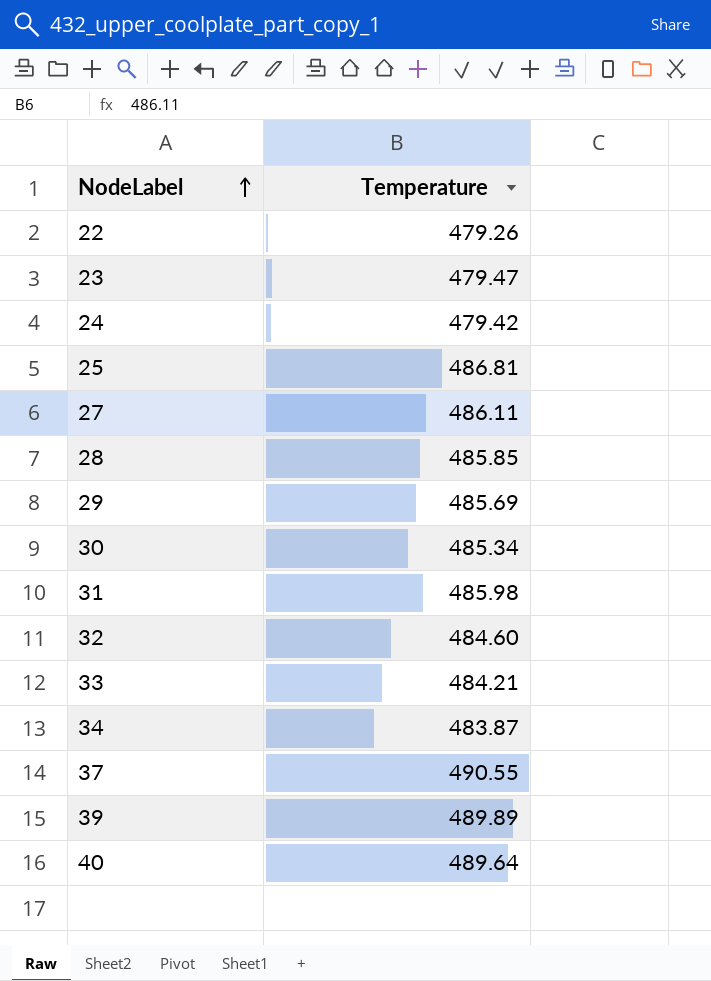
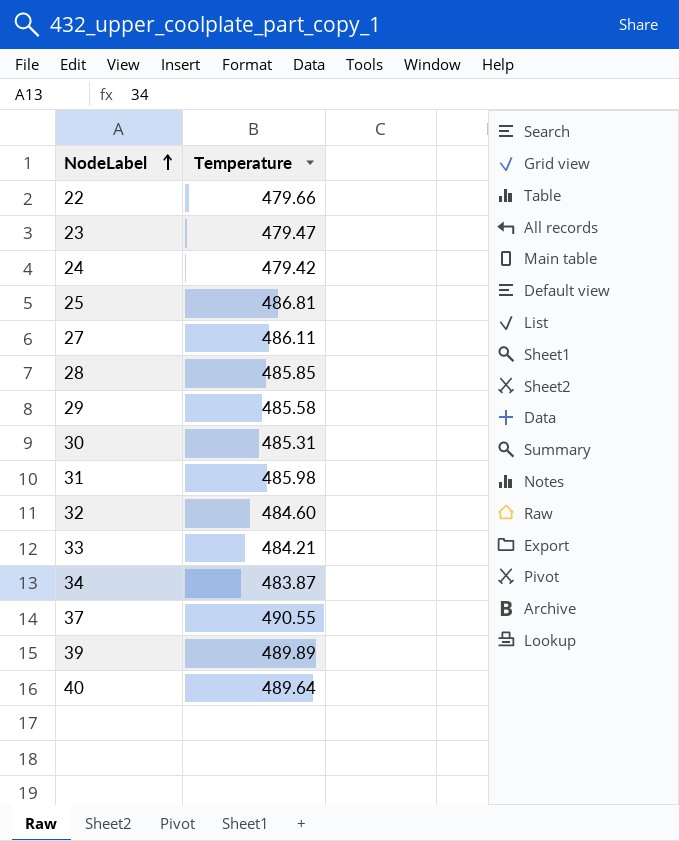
22 | Temperature: 479.26 -> 479.66
29 | Temperature: 485.69 -> 485.58
30 | Temperature: 485.34 -> 485.31

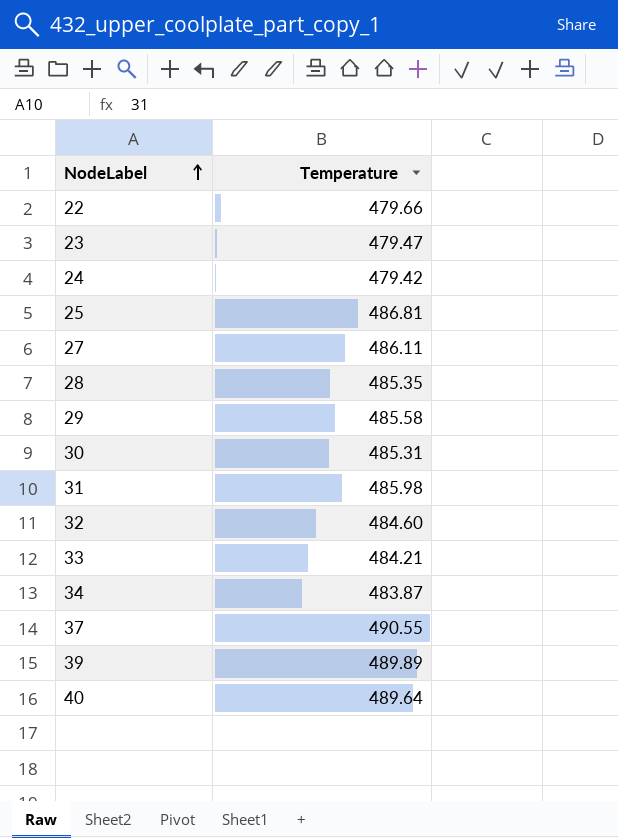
28 | Temperature: 485.85 -> 485.35

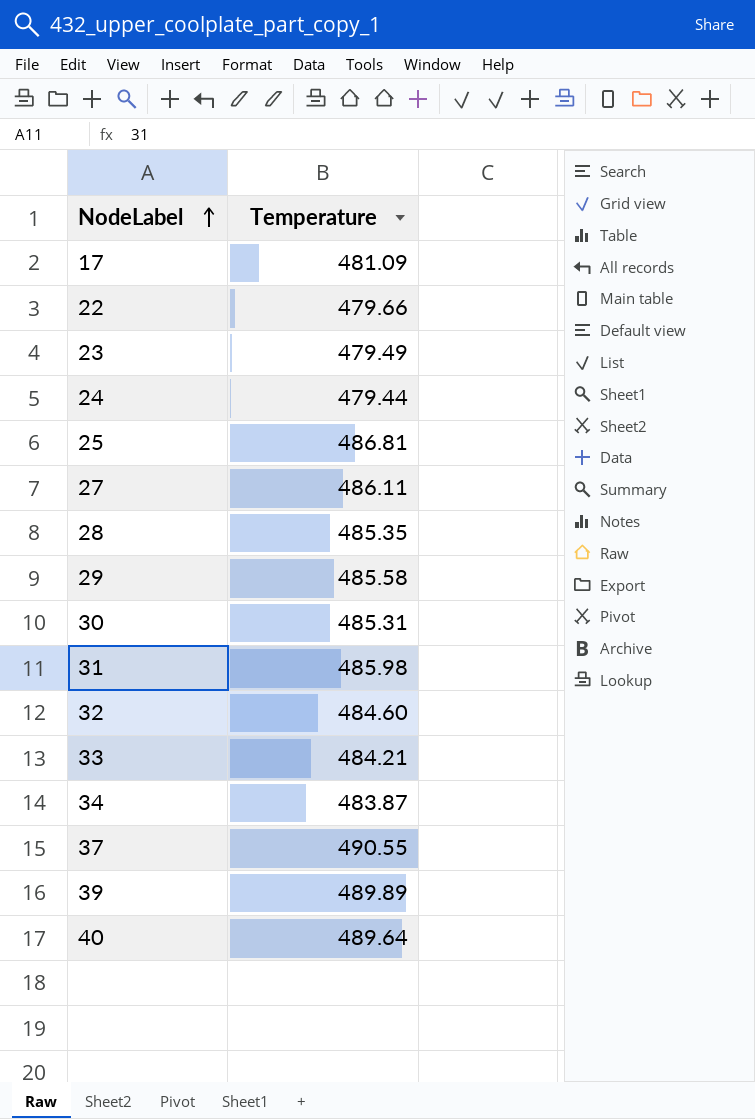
row 17: none -> 481.09
23 | Temperature: 479.47 -> 479.49
24 | Temperature: 479.42 -> 479.44

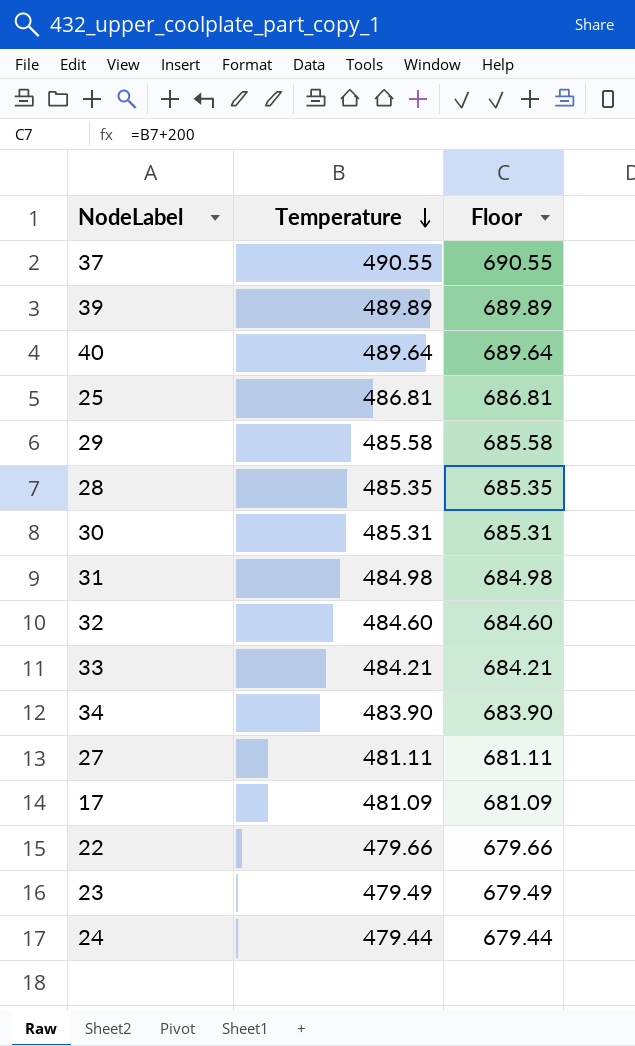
row order: NodeLabel ascending -> Temperature descending
column Floor | formula: none -> [Temperature] + 200
31 | Temperature: 485.98 -> 484.98
34 | Temperature: 483.87 -> 483.90
27 | Temperature: 486.11 -> 481.11

